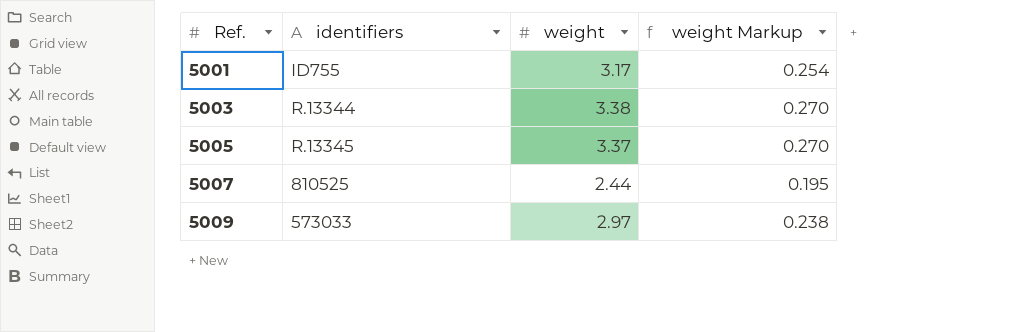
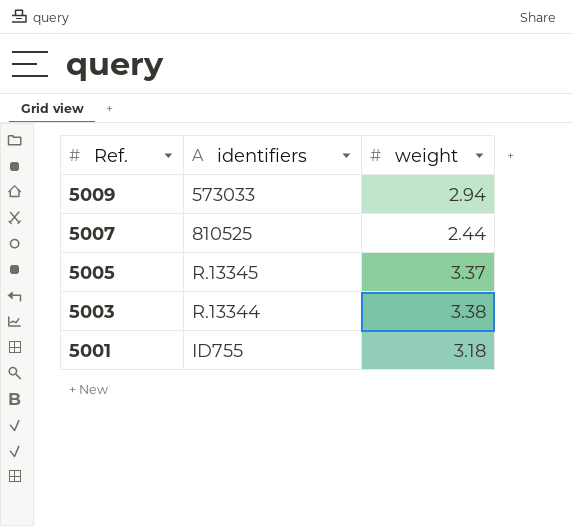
row order: Ref. ascending -> Ref. descending
column weight Markup | formula: [weight] * 0.08 -> none
5009 | weight: 2.97 -> 2.94
5001 | weight: 3.17 -> 3.18

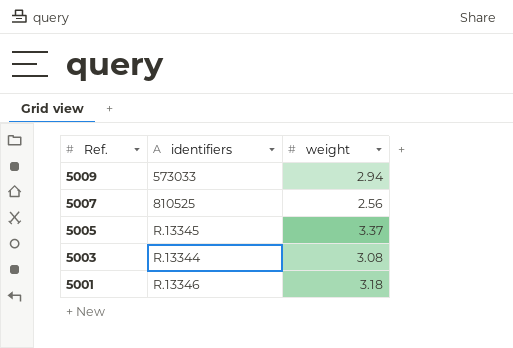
5007 | weight: 2.44 -> 2.56
5003 | weight: 3.38 -> 3.08
5001 | identifiers: ID755 -> R.13346

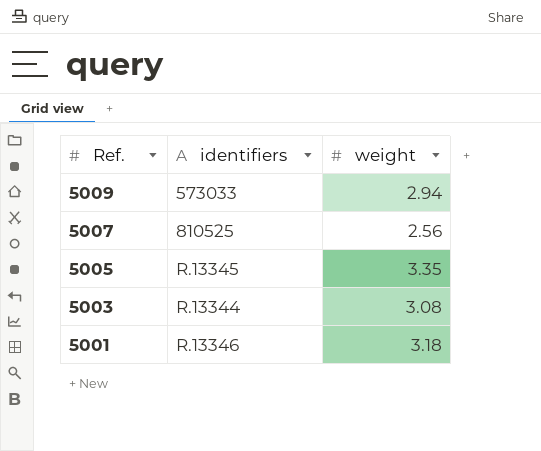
5005 | weight: 3.37 -> 3.35

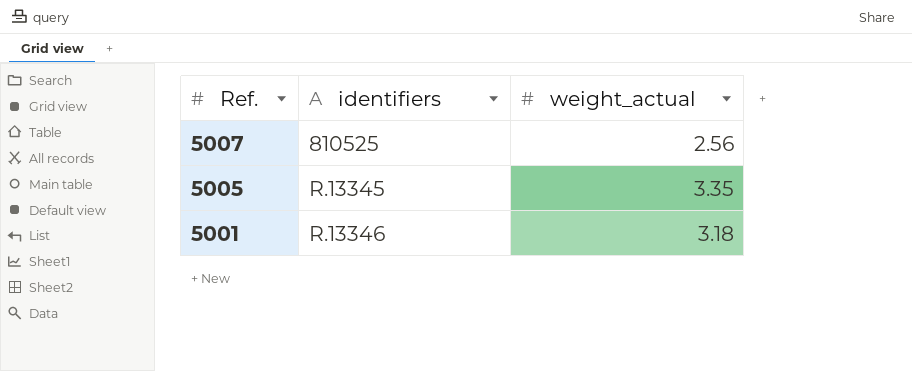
column name: weight -> weight_actual
row 5009: 573033 | 2.94 -> none
row 5003: R.13344 | 3.08 -> none

